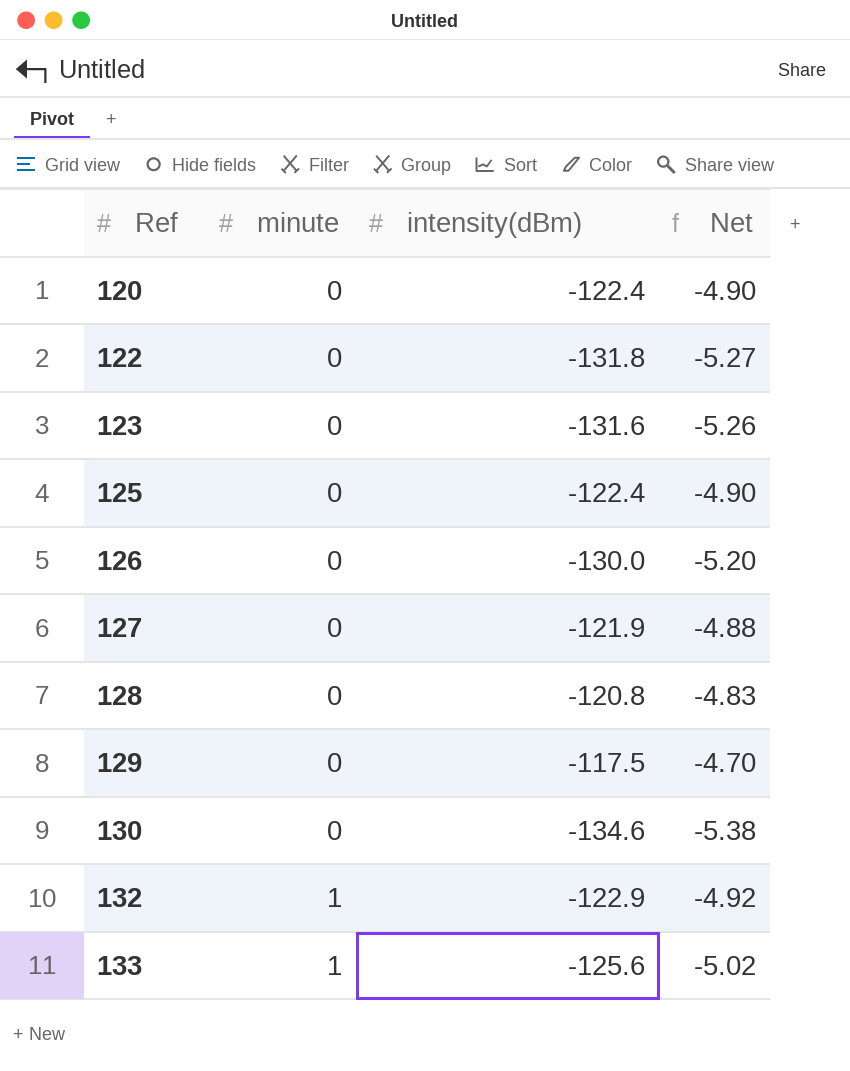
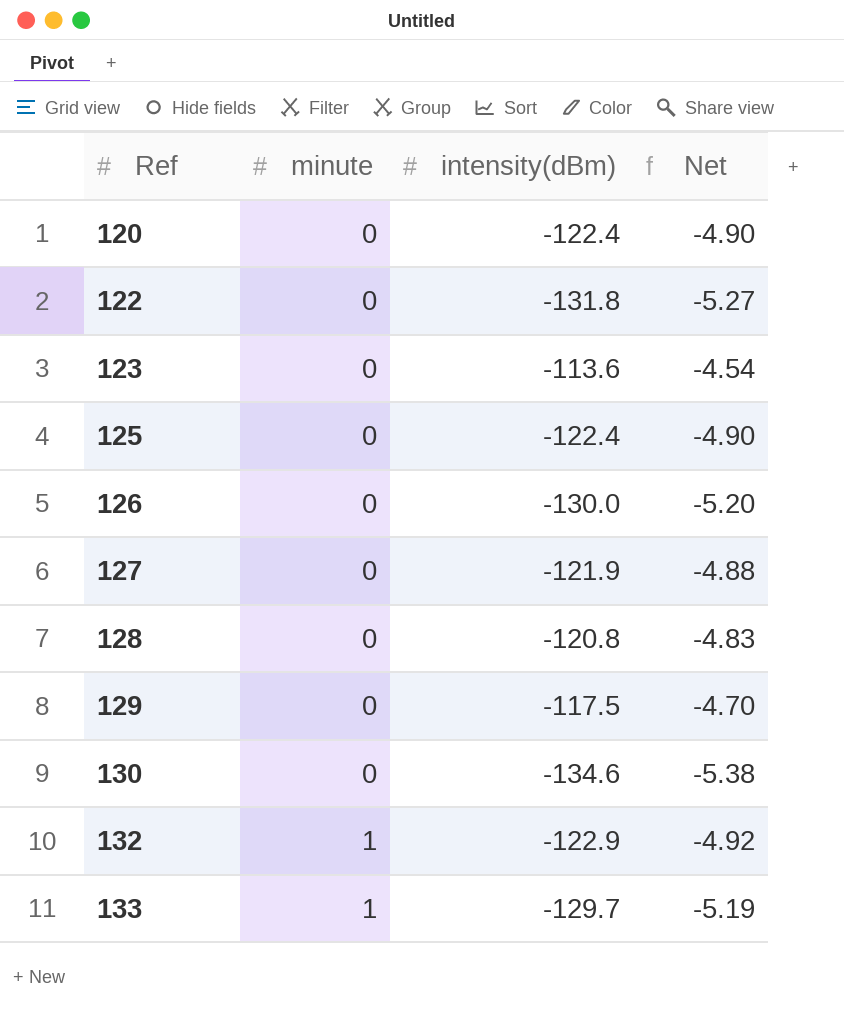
123 | intensity(dBm): -131.6 -> -113.6
123 | Net: -5.26 -> -4.54
133 | intensity(dBm): -125.6 -> -129.7
133 | Net: -5.02 -> -5.19

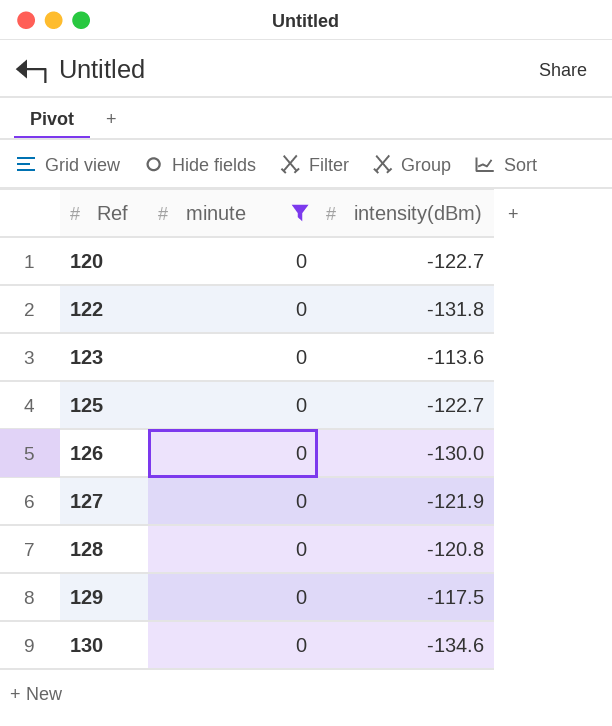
filter: none -> minute = 0
column Net | formula: [intensity(dBm)] * 0.04 -> none
120 | intensity(dBm): -122.4 -> -122.7
125 | intensity(dBm): -122.4 -> -122.7

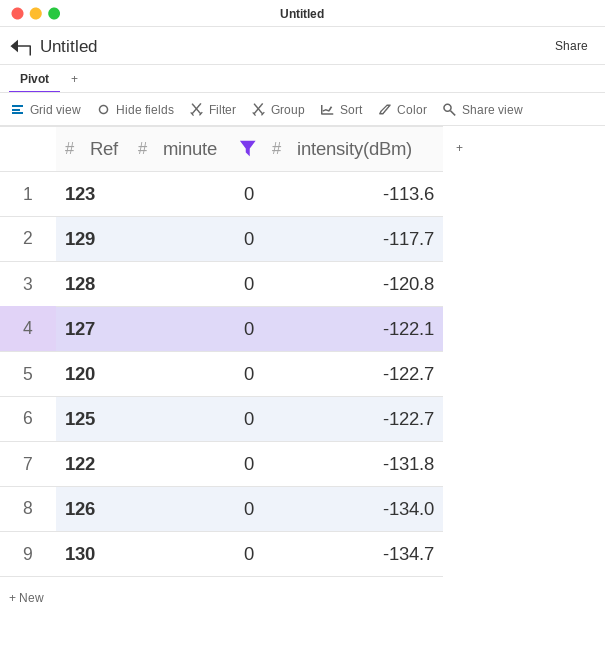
row order: Ref ascending -> intensity(dBm) descending
129 | intensity(dBm): -117.5 -> -117.7
127 | intensity(dBm): -121.9 -> -122.1
126 | intensity(dBm): -130.0 -> -134.0
130 | intensity(dBm): -134.6 -> -134.7

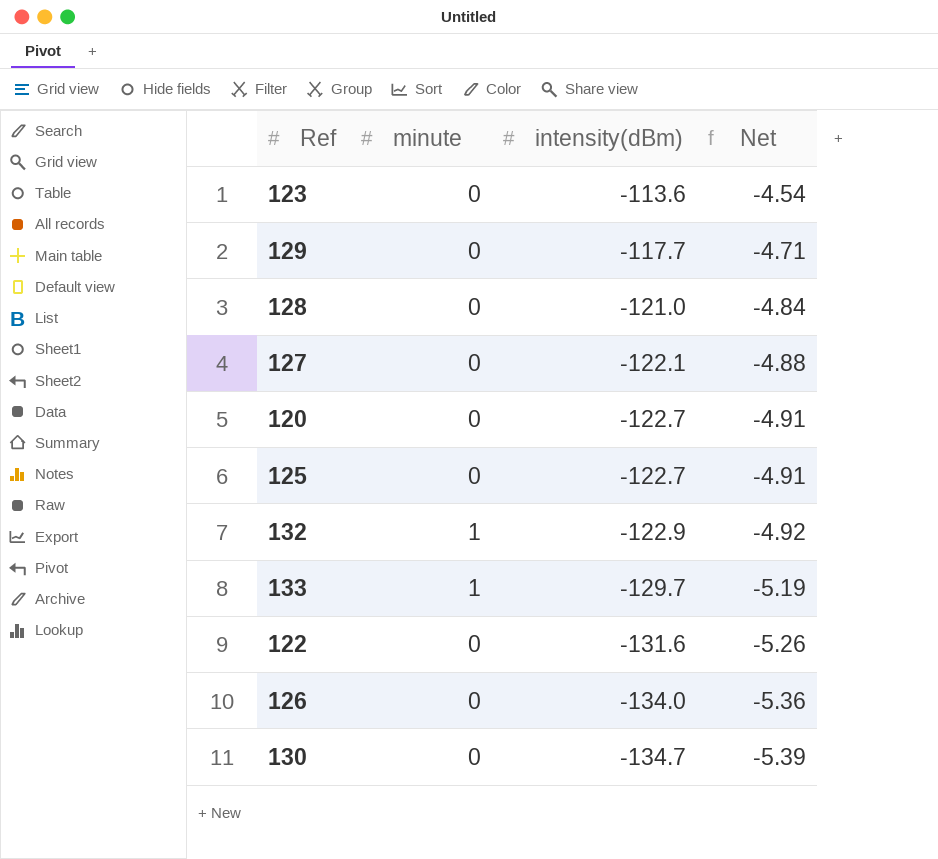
filter: minute = 0 -> none
column Net | formula: none -> [intensity(dBm)] * 0.04
128 | intensity(dBm): -120.8 -> -121.0
122 | intensity(dBm): -131.8 -> -131.6

